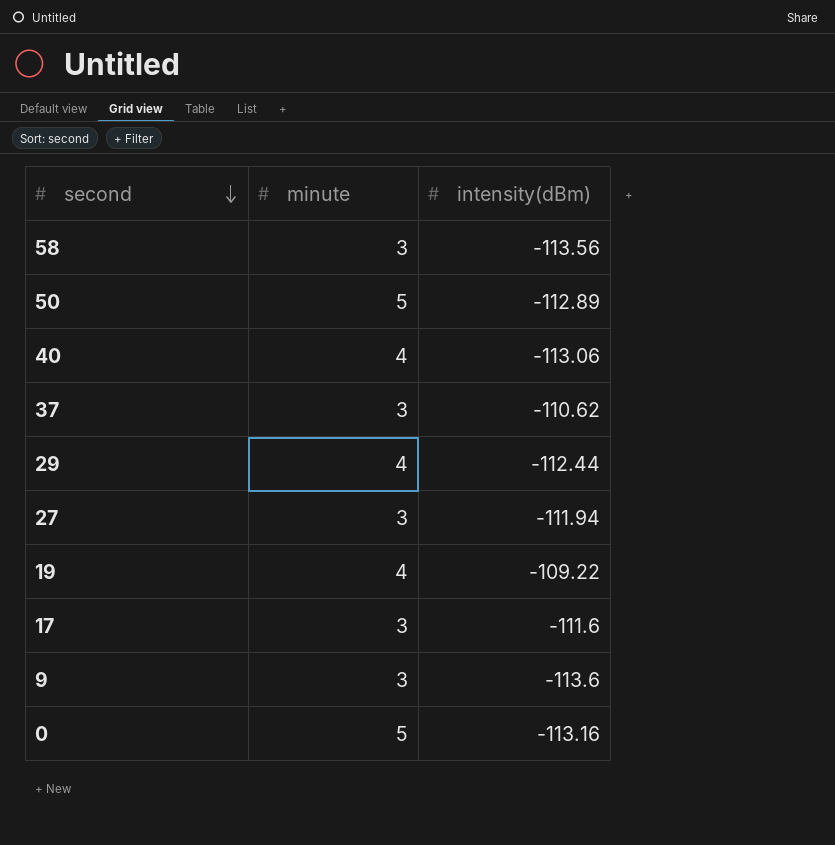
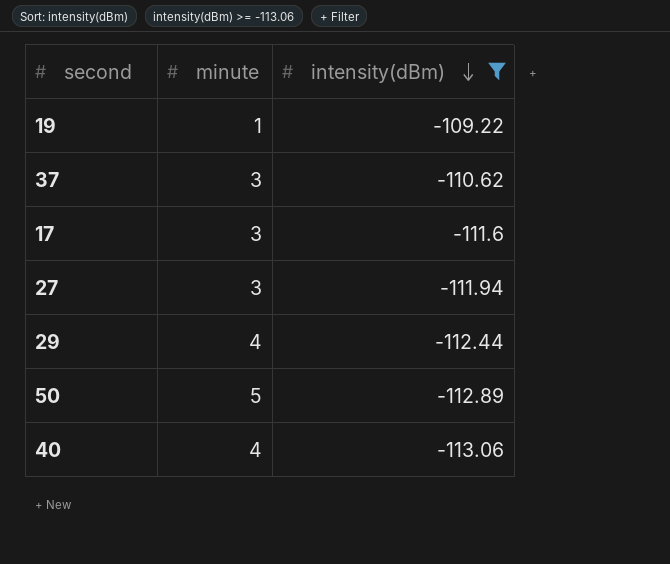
filter: none -> intensity(dBm) >= -113.06
row order: second descending -> intensity(dBm) descending
19 | minute: 4 -> 1

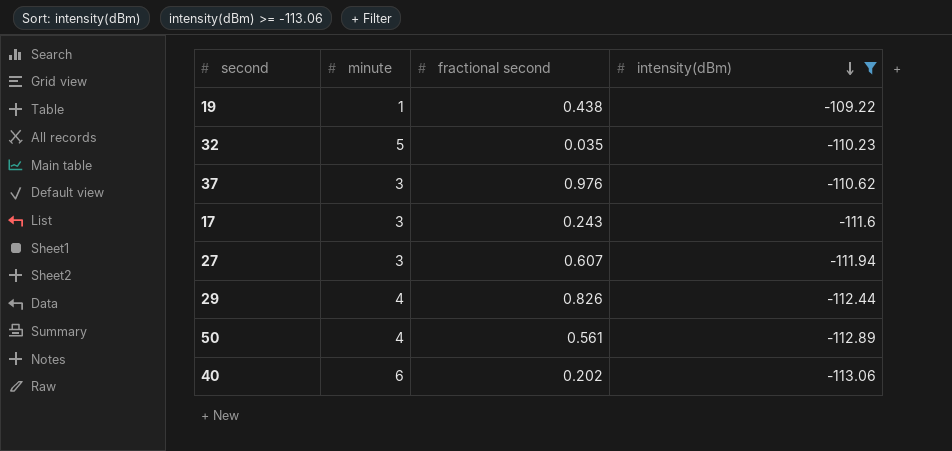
column fractional second | position: none -> 3
row 32: none -> 5 | 0.035 | -110.23
50 | minute: 5 -> 4
40 | minute: 4 -> 6

